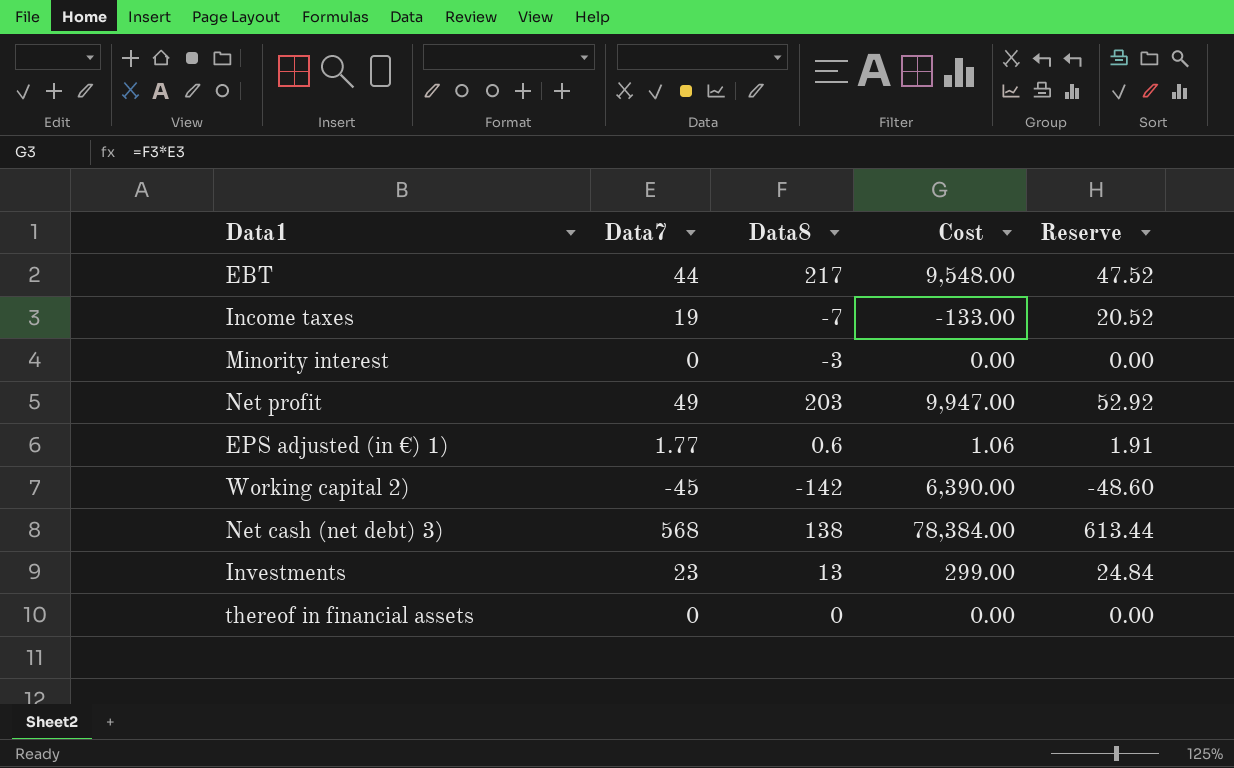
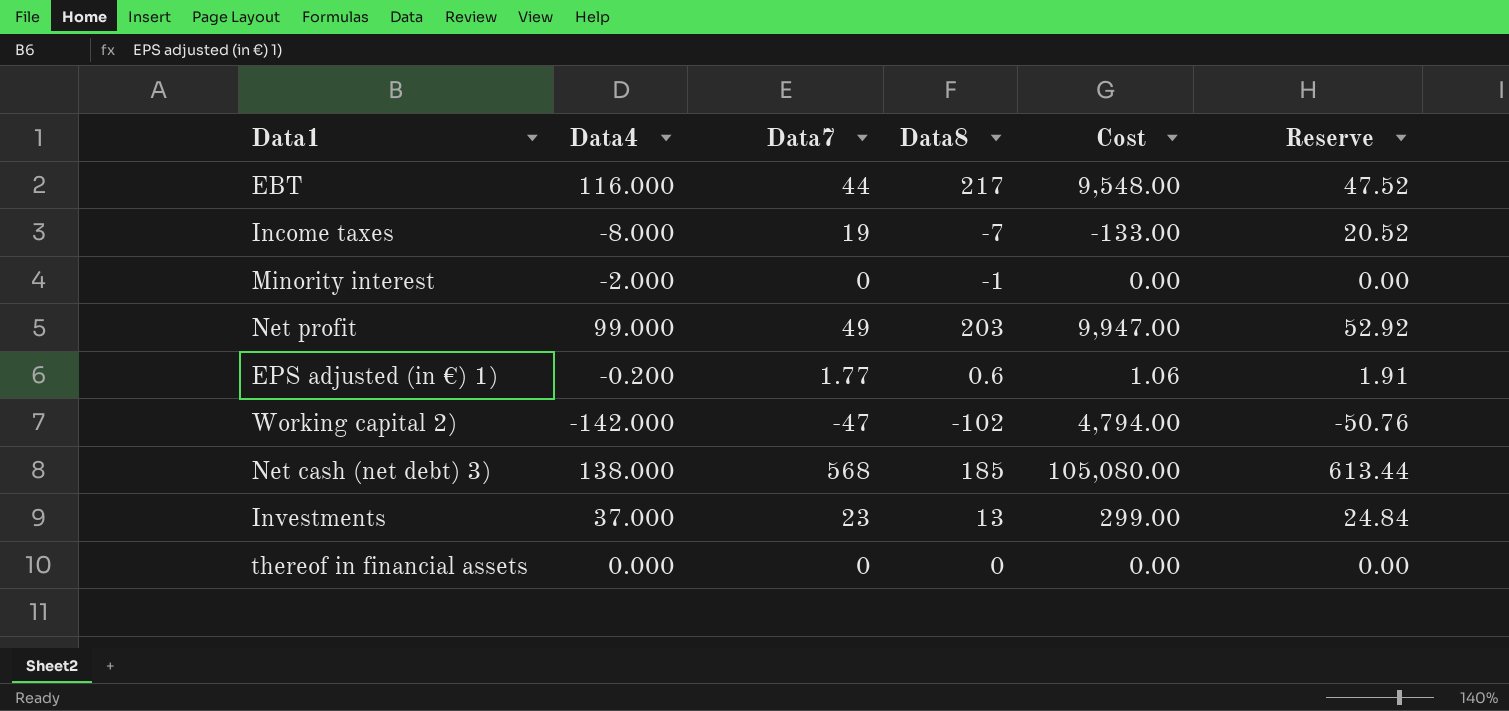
column Data4 | position: none -> 2
Minority interest | Data8: -3 -> -1
Working capital 2) | Data7: -45 -> -47
Working capital 2) | Data8: -142 -> -102
Working capital 2) | Cost: 6,390.00 -> 4,794.00
Working capital 2) | Reserve: -48.60 -> -50.76
Net cash (net debt) 3) | Data8: 138 -> 185
Net cash (net debt) 3) | Cost: 78,384.00 -> 105,080.00

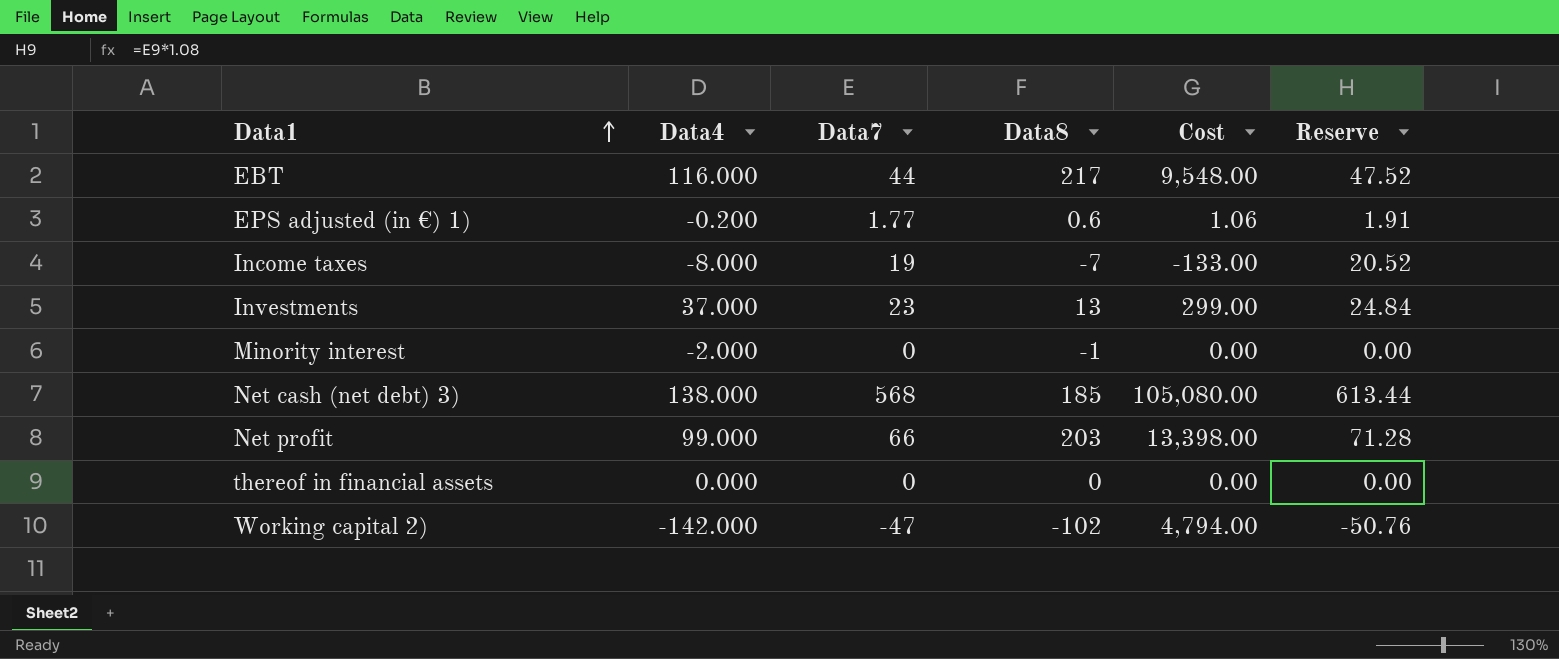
row order: none -> Data1 ascending
Net profit | Data7: 49 -> 66
Net profit | Cost: 9,947.00 -> 13,398.00
Net profit | Reserve: 52.92 -> 71.28

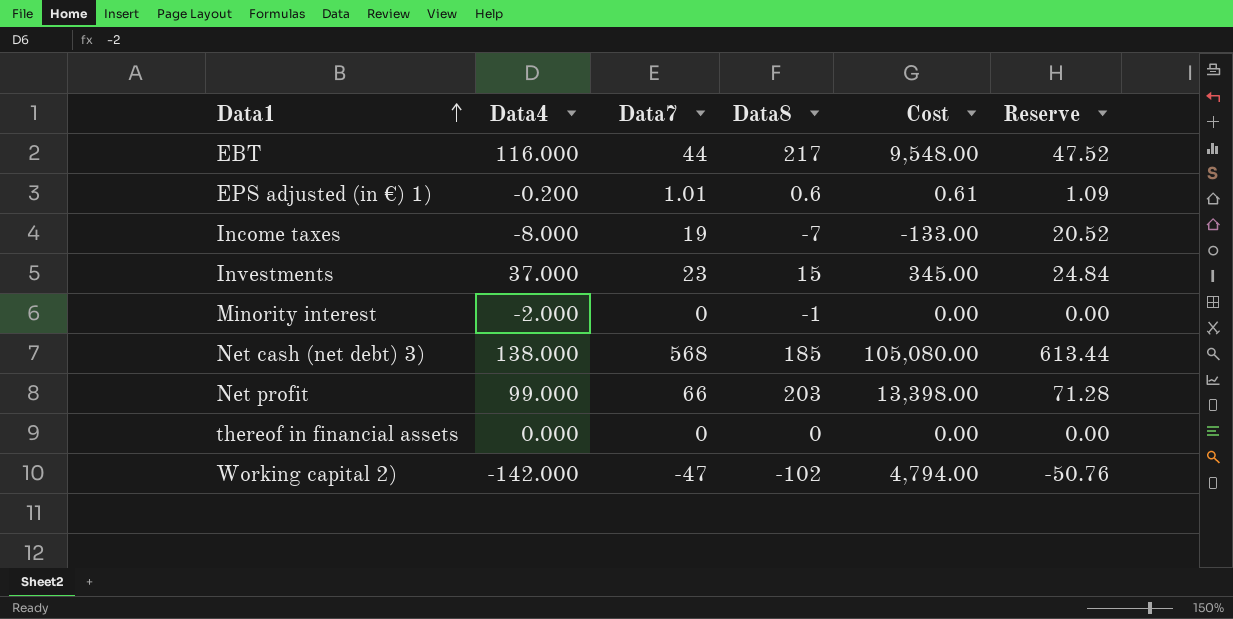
EPS adjusted (in €) 1) | Data7: 1.77 -> 1.01
EPS adjusted (in €) 1) | Cost: 1.06 -> 0.61
EPS adjusted (in €) 1) | Reserve: 1.91 -> 1.09
Investments | Data8: 13 -> 15
Investments | Cost: 299.00 -> 345.00

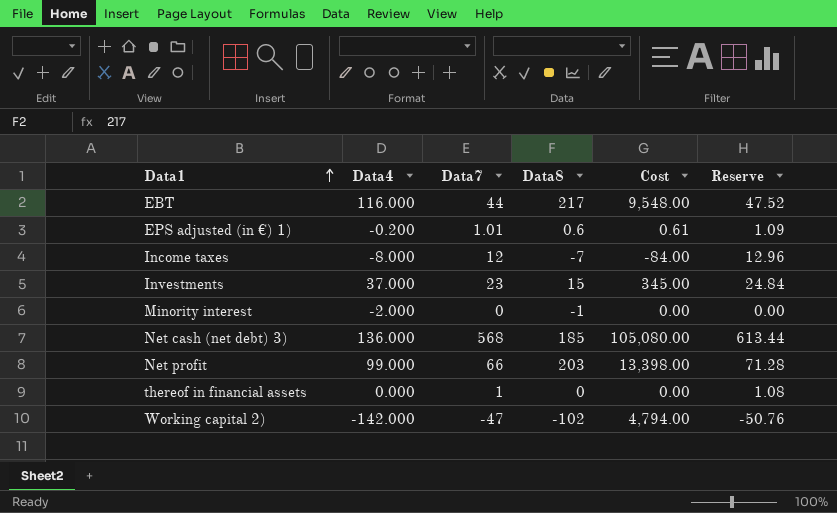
Income taxes | Data7: 19 -> 12
Income taxes | Cost: -133.00 -> -84.00
Income taxes | Reserve: 20.52 -> 12.96
Net cash (net debt) 3) | Data4: 138.000 -> 136.000
thereof in financial assets | Data7: 0 -> 1
thereof in financial assets | Reserve: 0.00 -> 1.08

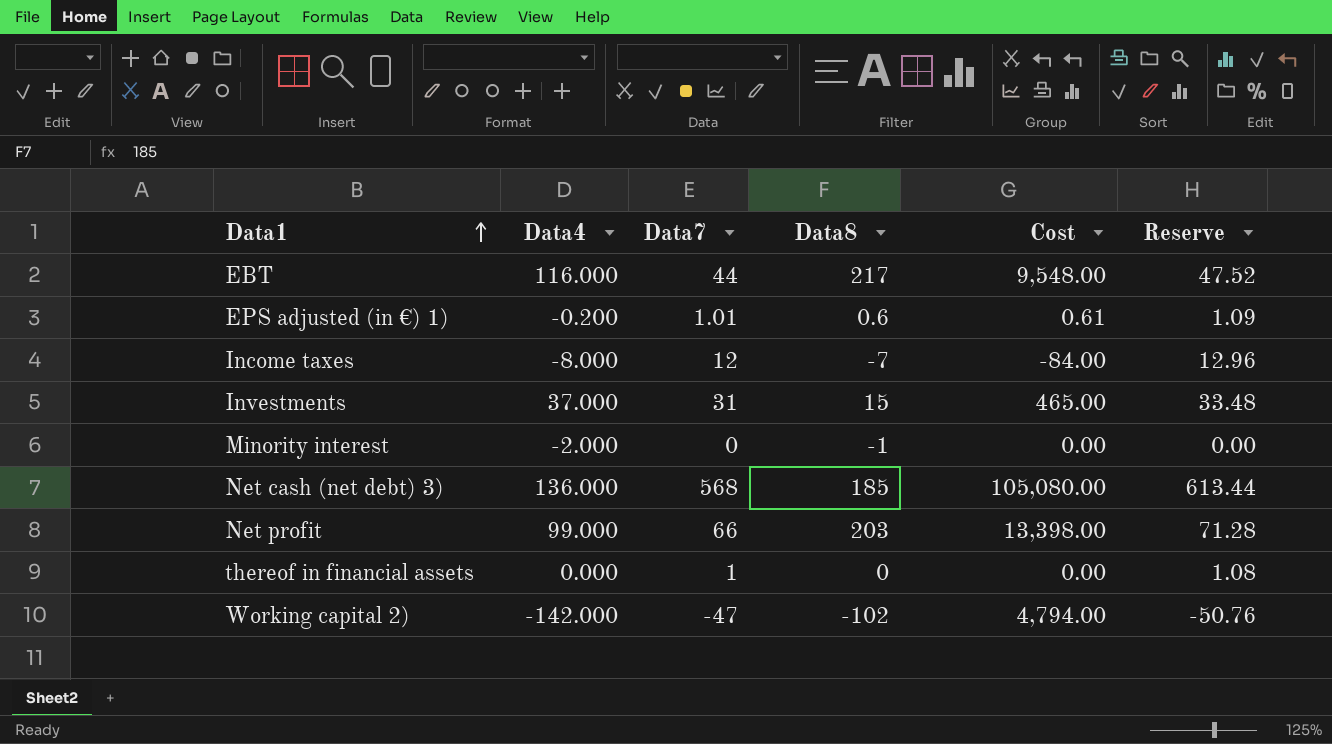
Investments | Data7: 23 -> 31
Investments | Cost: 345.00 -> 465.00
Investments | Reserve: 24.84 -> 33.48

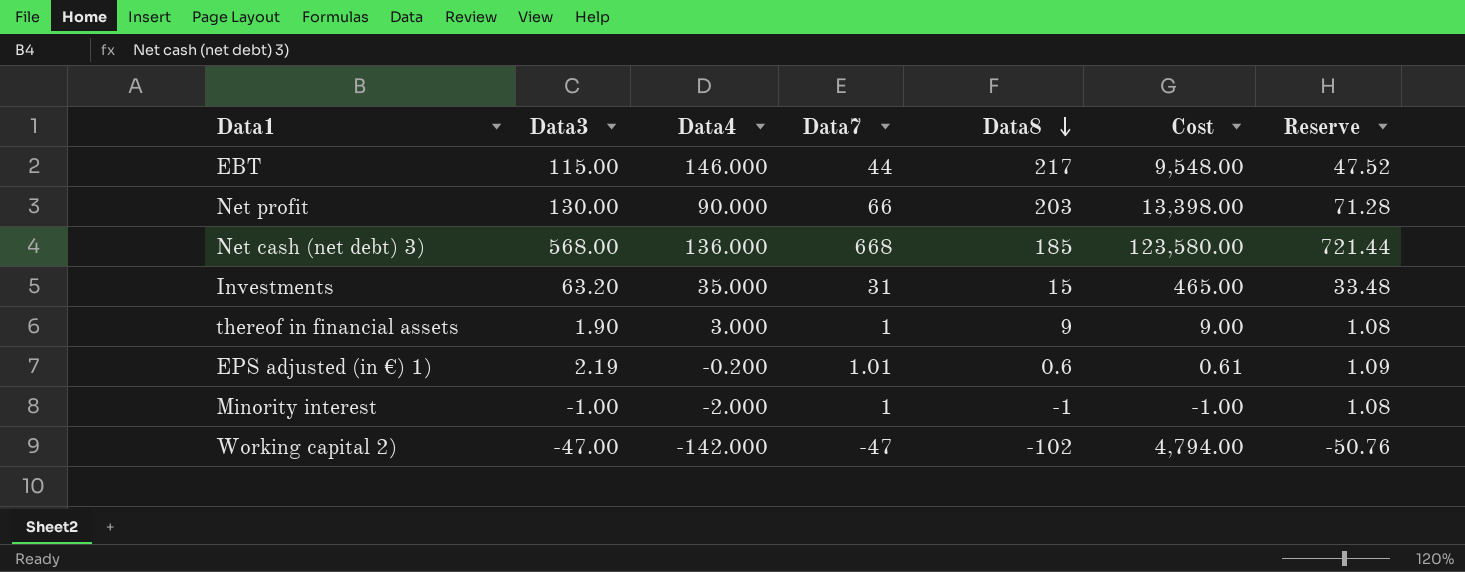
row order: Data1 ascending -> Data8 descending
column Data3 | position: none -> 2
row Income taxes: -8.000 | 12 | -7 | -84.00 | 12.96 -> none
EBT | Data4: 116.000 -> 146.000
Net profit | Data4: 99.000 -> 90.000
Net cash (net debt) 3) | Data7: 568 -> 668
Net cash (net debt) 3) | Cost: 105,080.00 -> 123,580.00
Net cash (net debt) 3) | Reserve: 613.44 -> 721.44
Investments | Data4: 37.000 -> 35.000
thereof in financial assets | Data4: 0.000 -> 3.000
thereof in financial assets | Data8: 0 -> 9
thereof in financial assets | Cost: 0.00 -> 9.00
Minority interest | Data7: 0 -> 1
Minority interest | Cost: 0.00 -> -1.00
Minority interest | Reserve: 0.00 -> 1.08

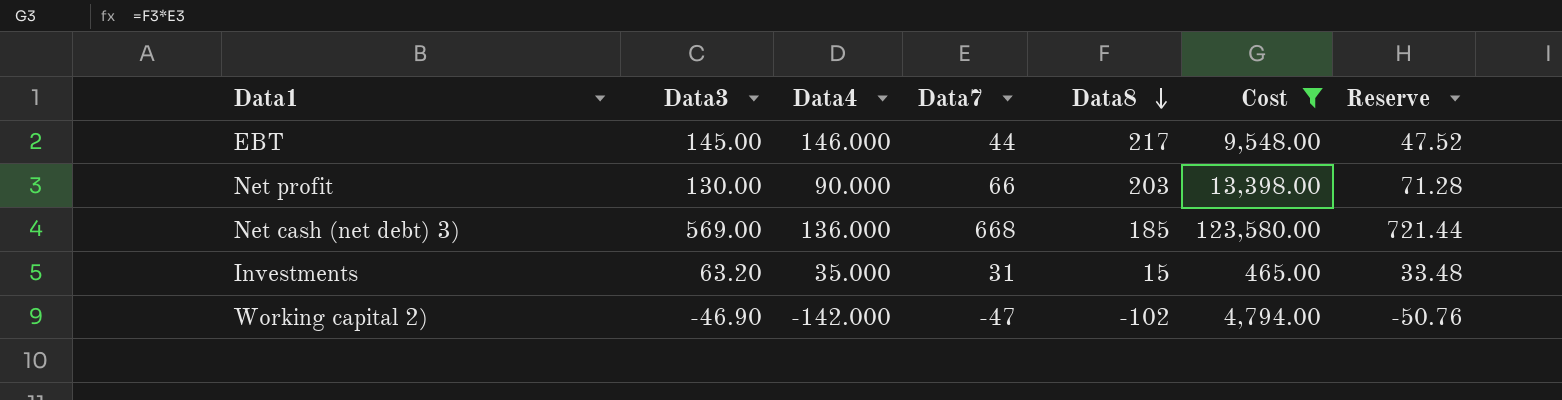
filter: none -> Cost >= 465.00
EBT | Data3: 115.00 -> 145.00
Net cash (net debt) 3) | Data3: 568.00 -> 569.00
Working capital 2) | Data3: -47.00 -> -46.90

